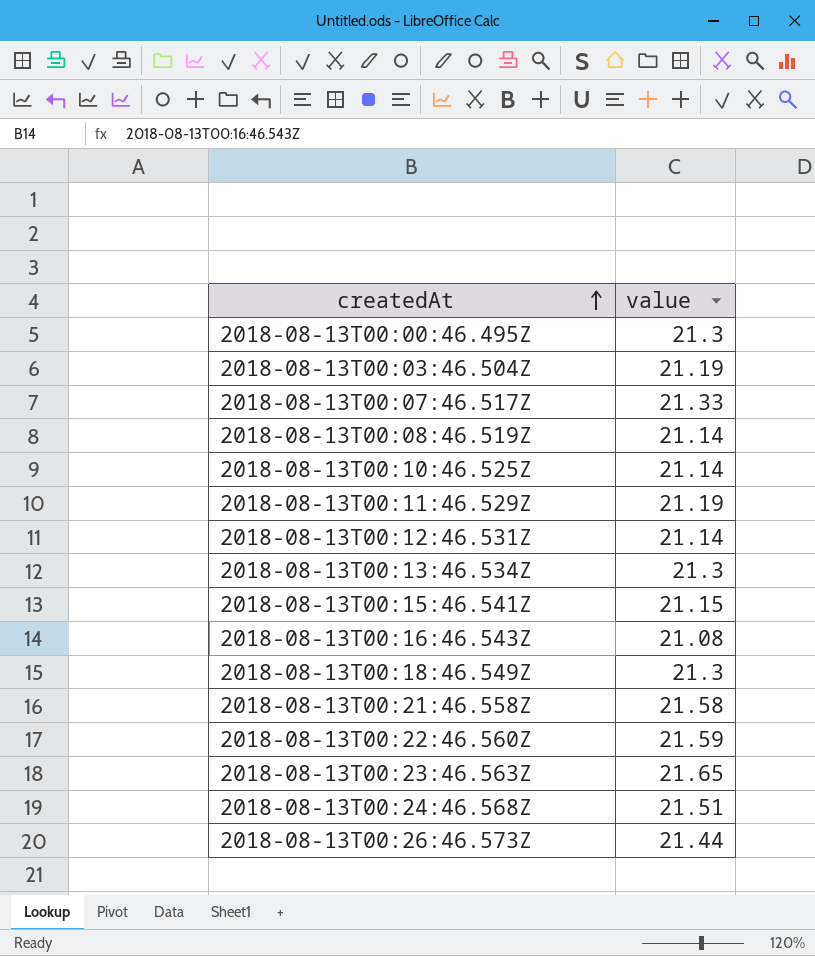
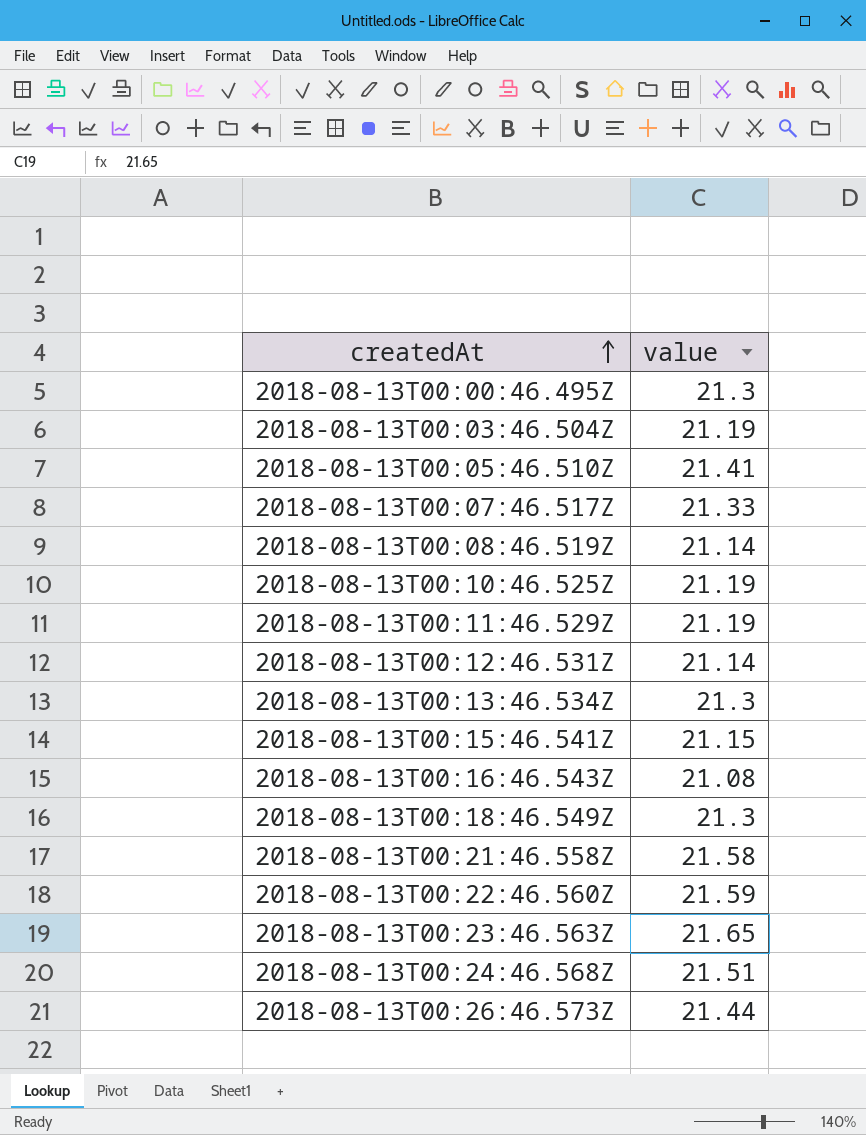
row 2018-08-13T00:05:46.510Z: none -> 21.41
2018-08-13T00:10:46.525Z | value: 21.14 -> 21.19

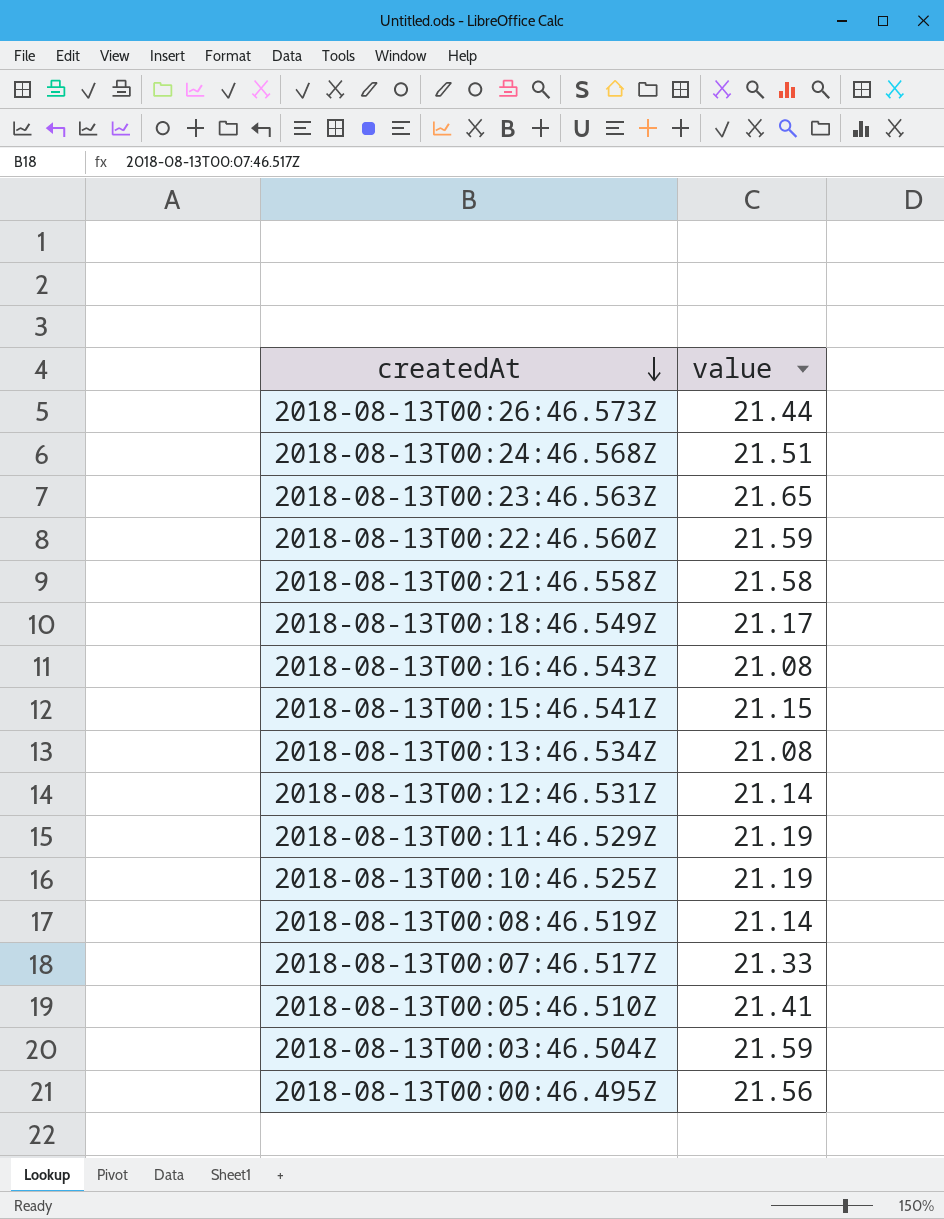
row order: createdAt ascending -> createdAt descending
2018-08-13T00:18:46.549Z | value: 21.3 -> 21.17
2018-08-13T00:13:46.534Z | value: 21.3 -> 21.08
2018-08-13T00:03:46.504Z | value: 21.19 -> 21.59
2018-08-13T00:00:46.495Z | value: 21.3 -> 21.56

